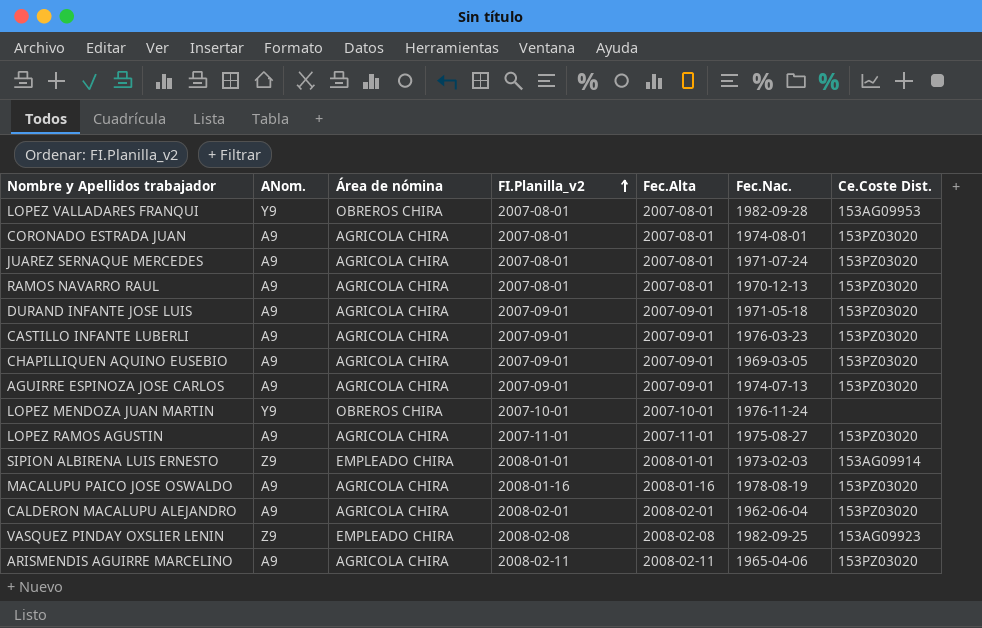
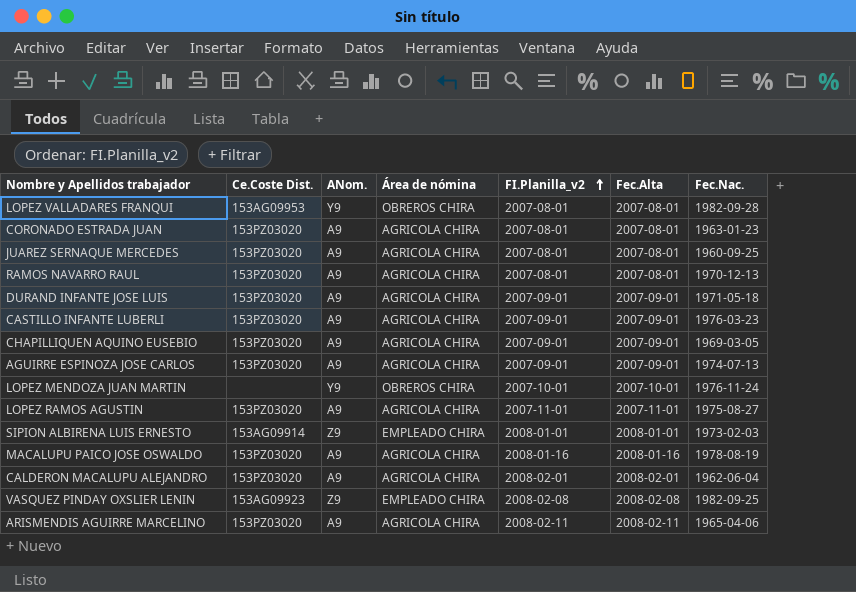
column Ce.Coste Dist. | position: 7 -> 2
CORONADO ESTRADA JUAN | Fec.Nac.: 1974-08-01 -> 1963-01-23
JUAREZ SERNAQUE MERCEDES | Fec.Nac.: 1971-07-24 -> 1960-09-25

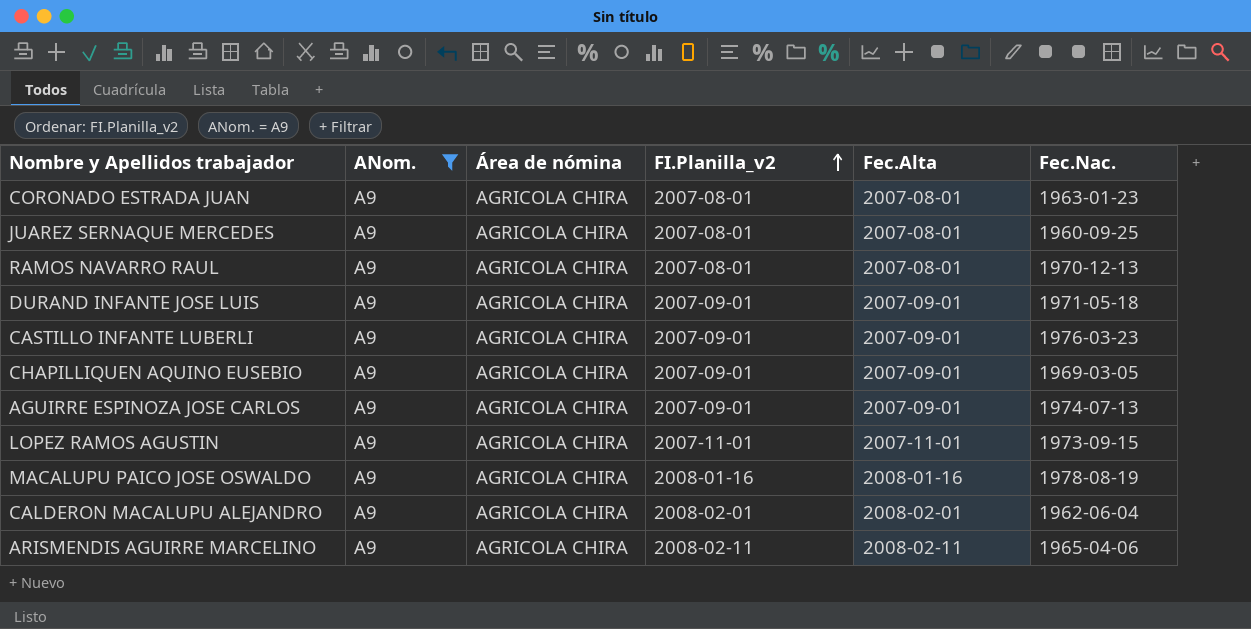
filter: none -> ANom. = A9
column Ce.Coste Dist. | position: 2 -> none
LOPEZ RAMOS AGUSTIN | Fec.Nac.: 1975-08-27 -> 1973-09-15

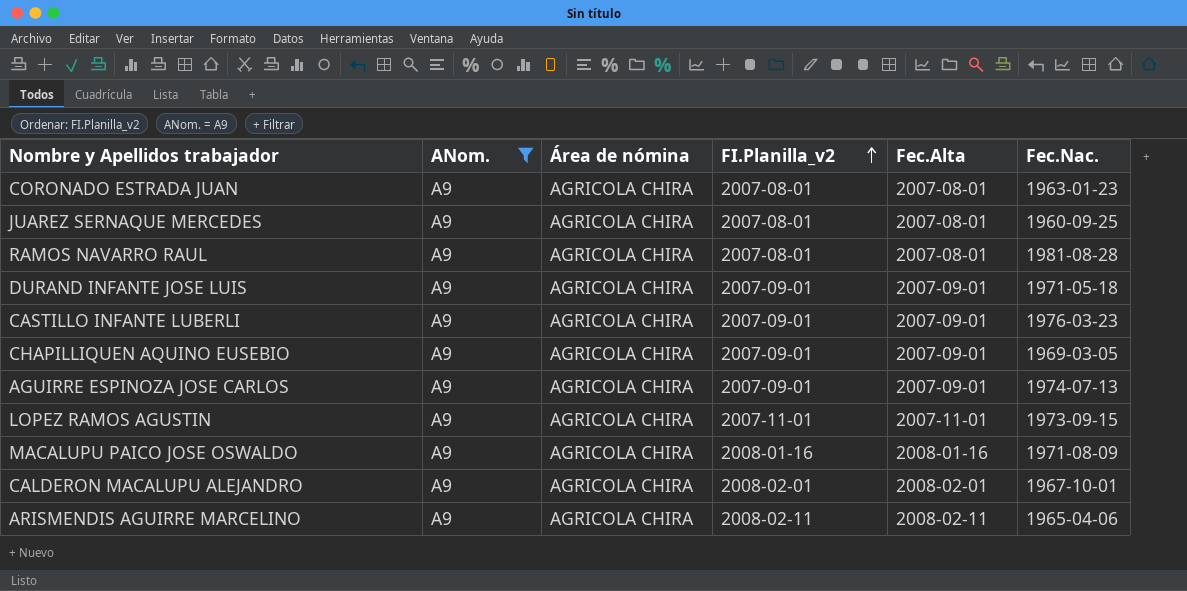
RAMOS NAVARRO RAUL | Fec.Nac.: 1970-12-13 -> 1981-08-28
MACALUPU PAICO JOSE OSWALDO | Fec.Nac.: 1978-08-19 -> 1971-08-09
CALDERON MACALUPU ALEJANDRO | Fec.Nac.: 1962-06-04 -> 1967-10-01

